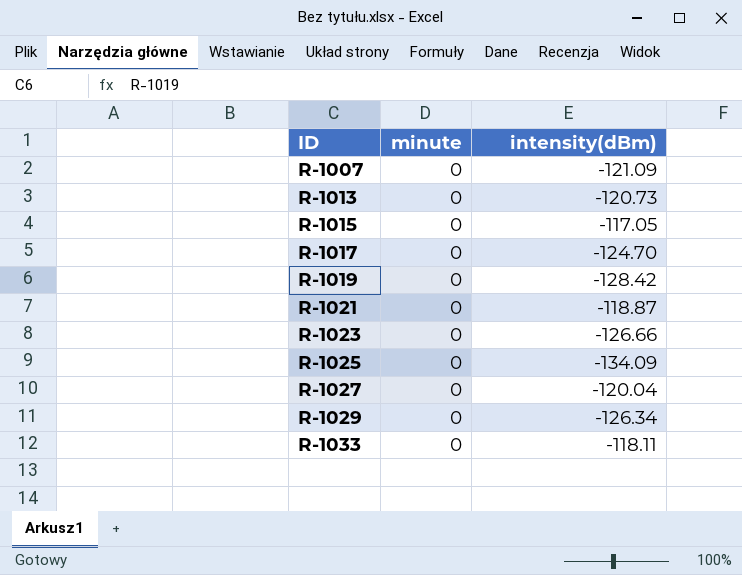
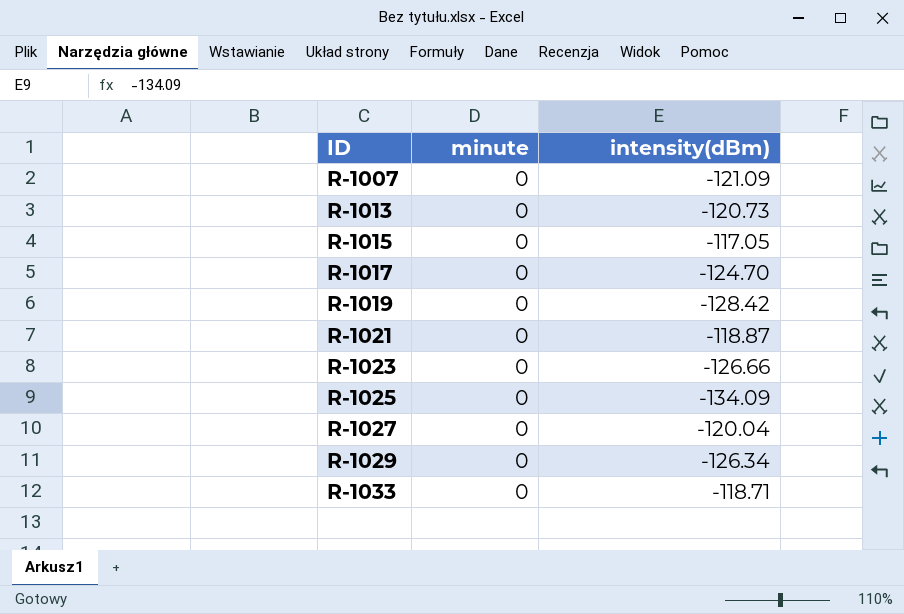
R-1033 | intensity(dBm): -118.11 -> -118.71

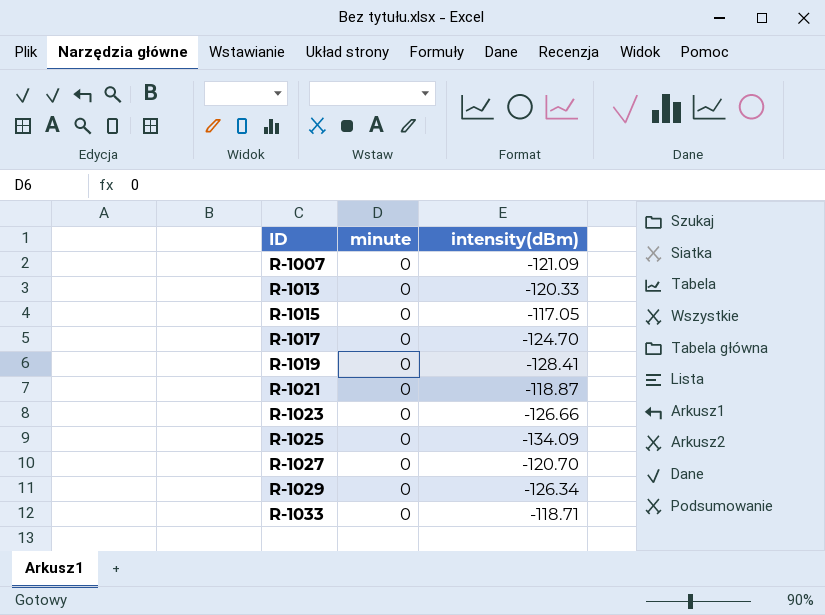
R-1013 | intensity(dBm): -120.73 -> -120.33
R-1019 | intensity(dBm): -128.42 -> -128.41
R-1027 | intensity(dBm): -120.04 -> -120.70

